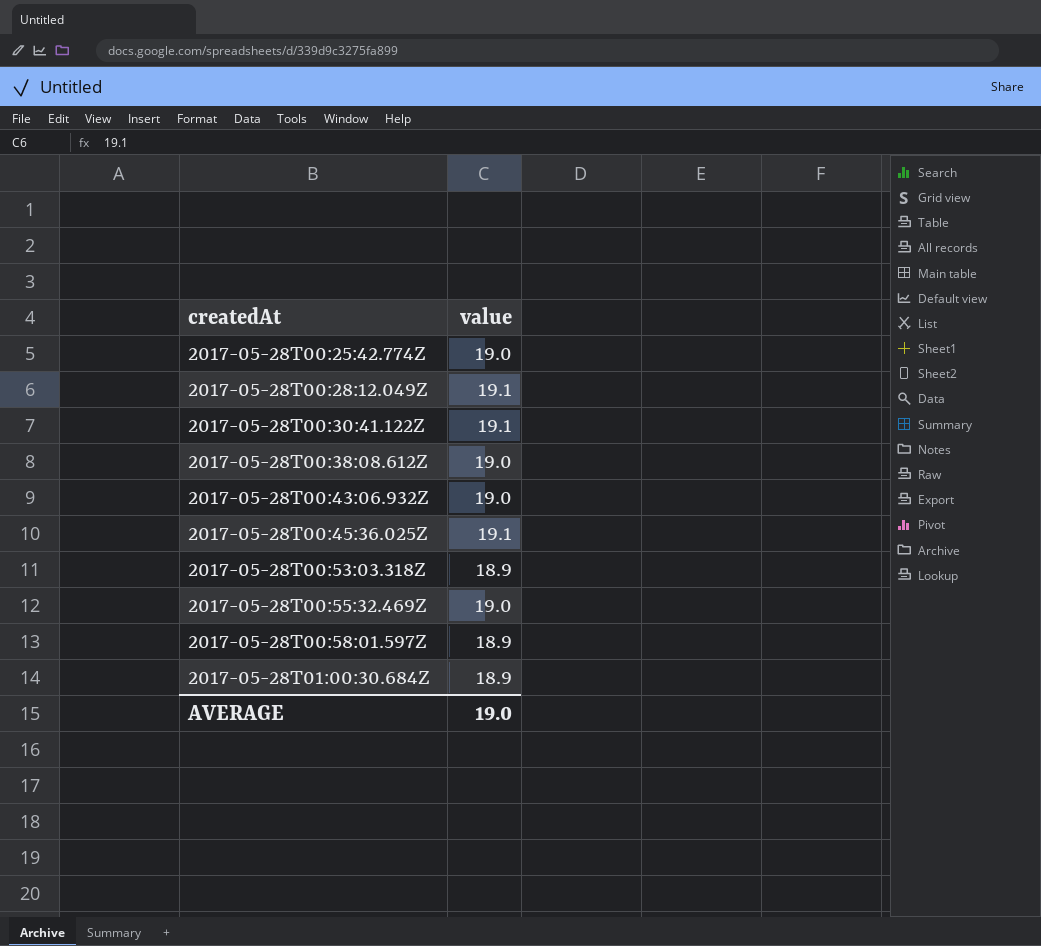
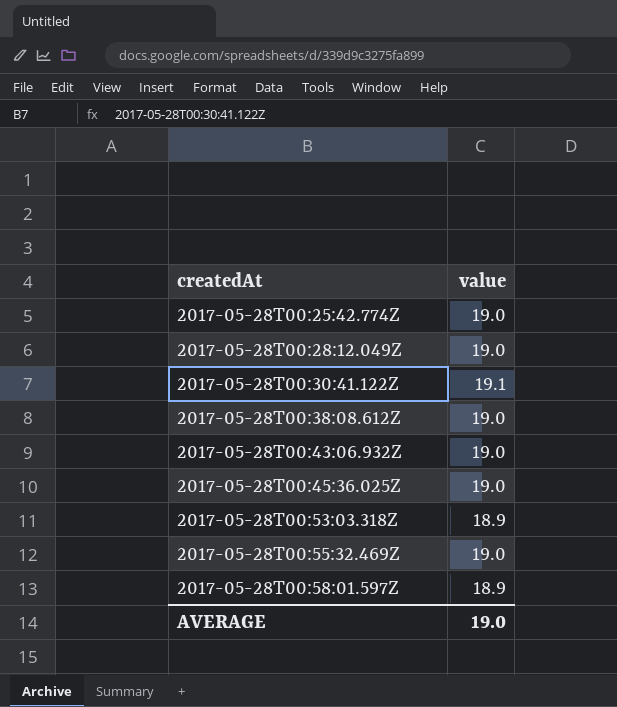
row 2017-05-28T01:00:30.684Z: 18.9 -> none
2017-05-28T00:28:12.049Z | value: 19.1 -> 19.0
2017-05-28T00:45:36.025Z | value: 19.1 -> 19.0

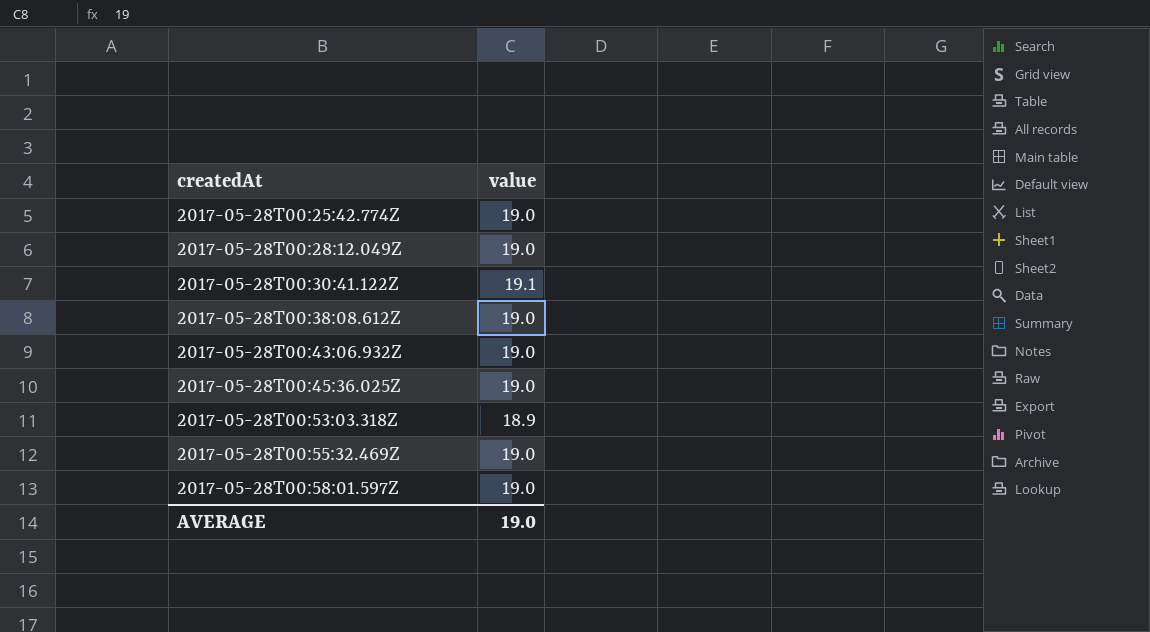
2017-05-28T00:58:01.597Z | value: 18.9 -> 19.0

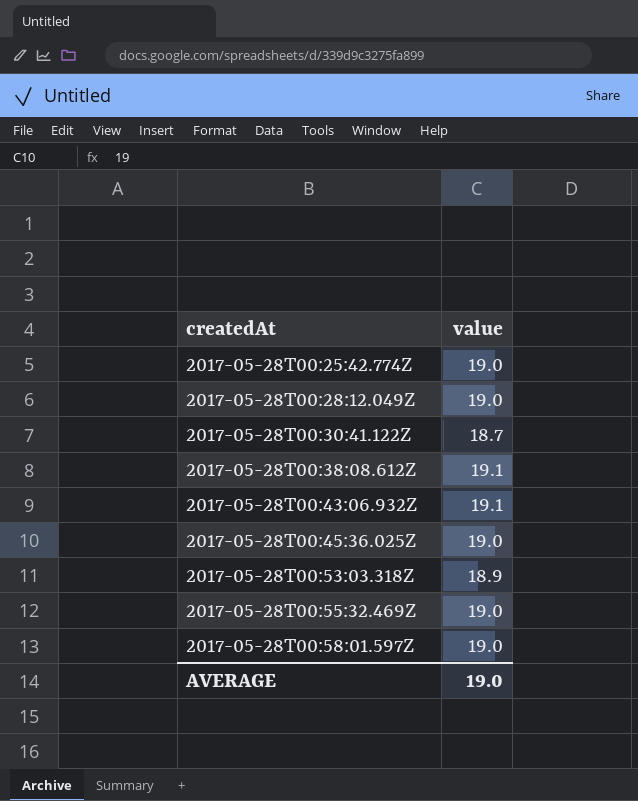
2017-05-28T00:30:41.122Z | value: 19.1 -> 18.7
2017-05-28T00:38:08.612Z | value: 19.0 -> 19.1
2017-05-28T00:43:06.932Z | value: 19.0 -> 19.1

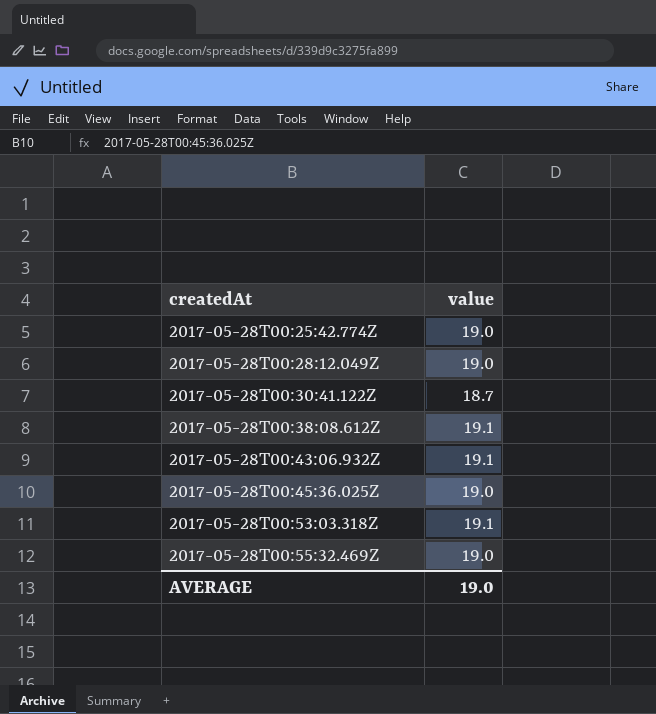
row 2017-05-28T00:58:01.597Z: 19.0 -> none
2017-05-28T00:53:03.318Z | value: 18.9 -> 19.1

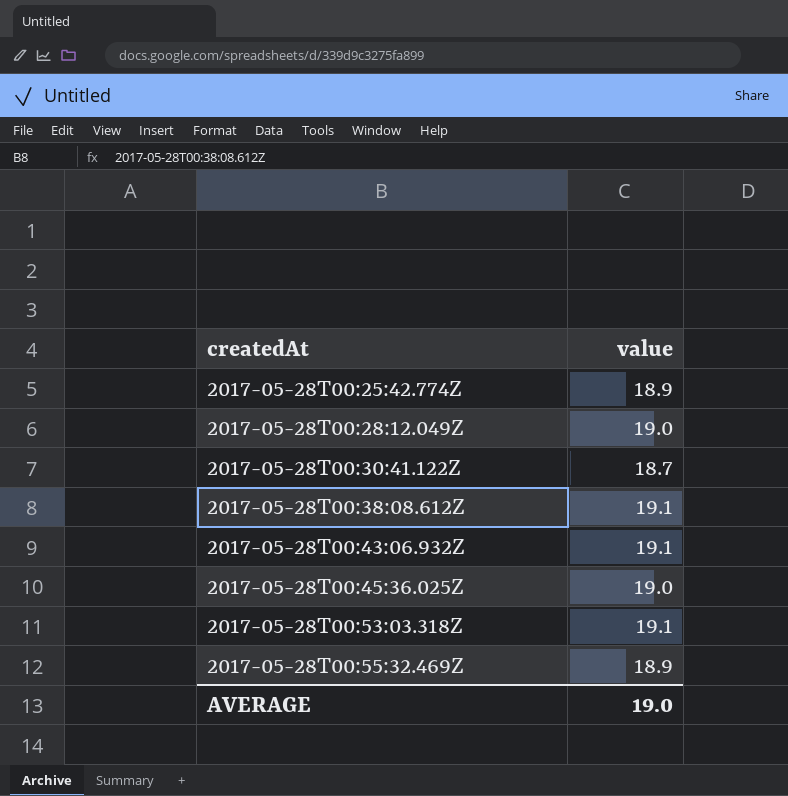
2017-05-28T00:25:42.774Z | value: 19.0 -> 18.9
2017-05-28T00:55:32.469Z | value: 19.0 -> 18.9

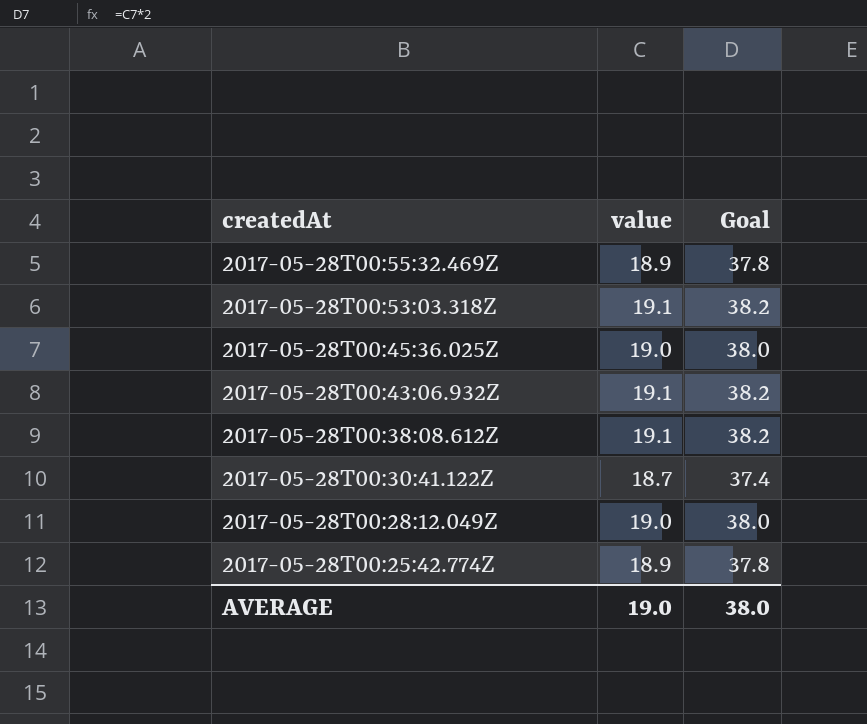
row order: createdAt ascending -> createdAt descending
column Goal | formula: none -> [value] * 2

